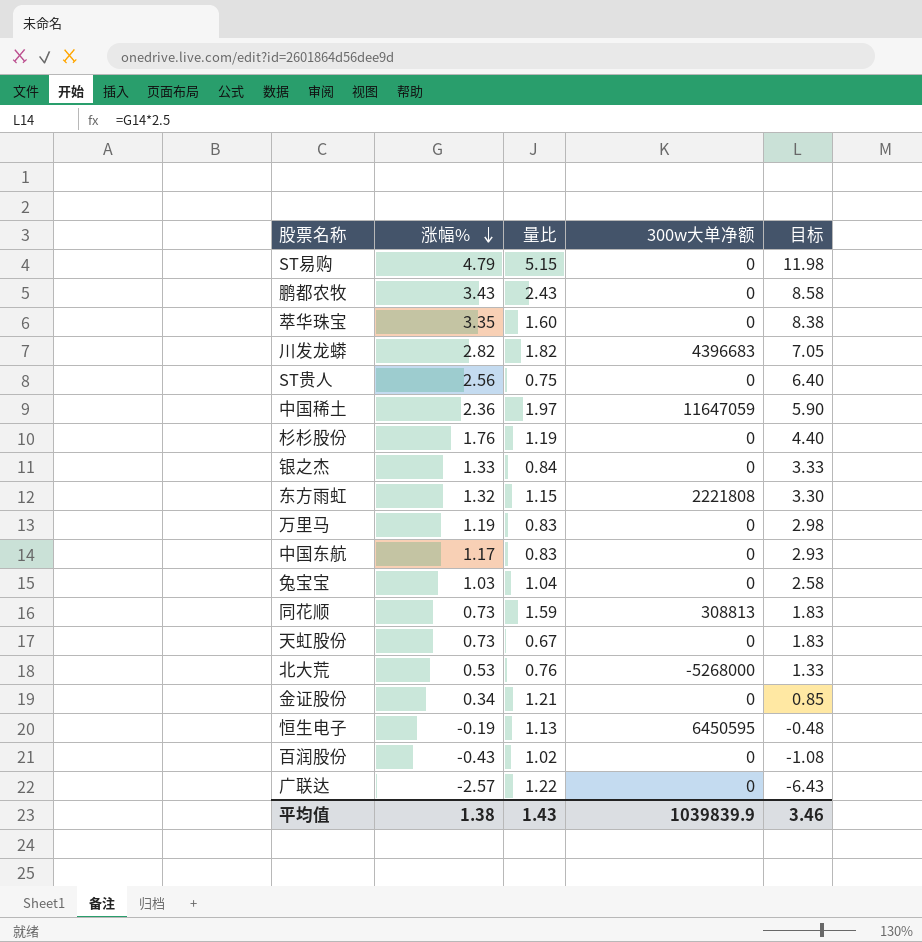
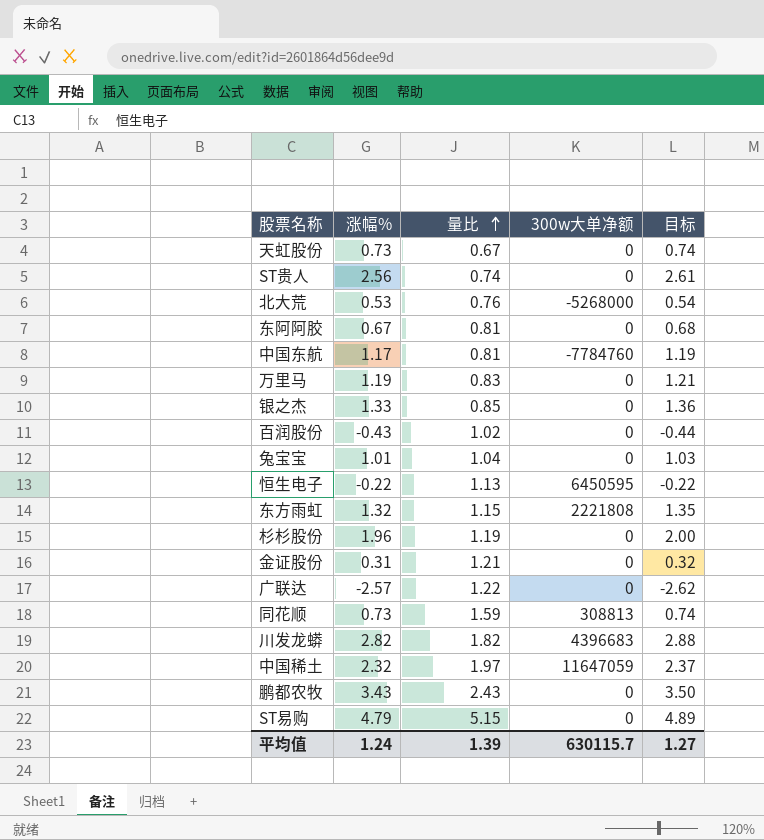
row order: 涨幅% descending -> 量比 ascending
column 目标 | formula: [涨幅%] * 2.5 -> [涨幅%] * 1.02
row 萃华珠宝: 3.35 | 1.60 | 0 | 8.38 -> none
ST贵人 | 量比: 0.75 -> 0.74
row 东阿阿胶: none -> 0.67 | 0.81 | 0 | 0.68
中国东航 | 量比: 0.83 -> 0.81
中国东航 | 300w大单净额: 0 -> -7784760
银之杰 | 量比: 0.84 -> 0.85
兔宝宝 | 涨幅%: 1.03 -> 1.01
恒生电子 | 涨幅%: -0.19 -> -0.22
杉杉股份 | 涨幅%: 1.76 -> 1.96
金证股份 | 涨幅%: 0.34 -> 0.31
中国稀土 | 涨幅%: 2.36 -> 2.32
平均值 | 涨幅%: 1.38 -> 1.24
平均值 | 量比: 1.43 -> 1.39
平均值 | 300w大单净额: 1039839.9 -> 630115.7
平均值 | 目标: 3.46 -> 1.27

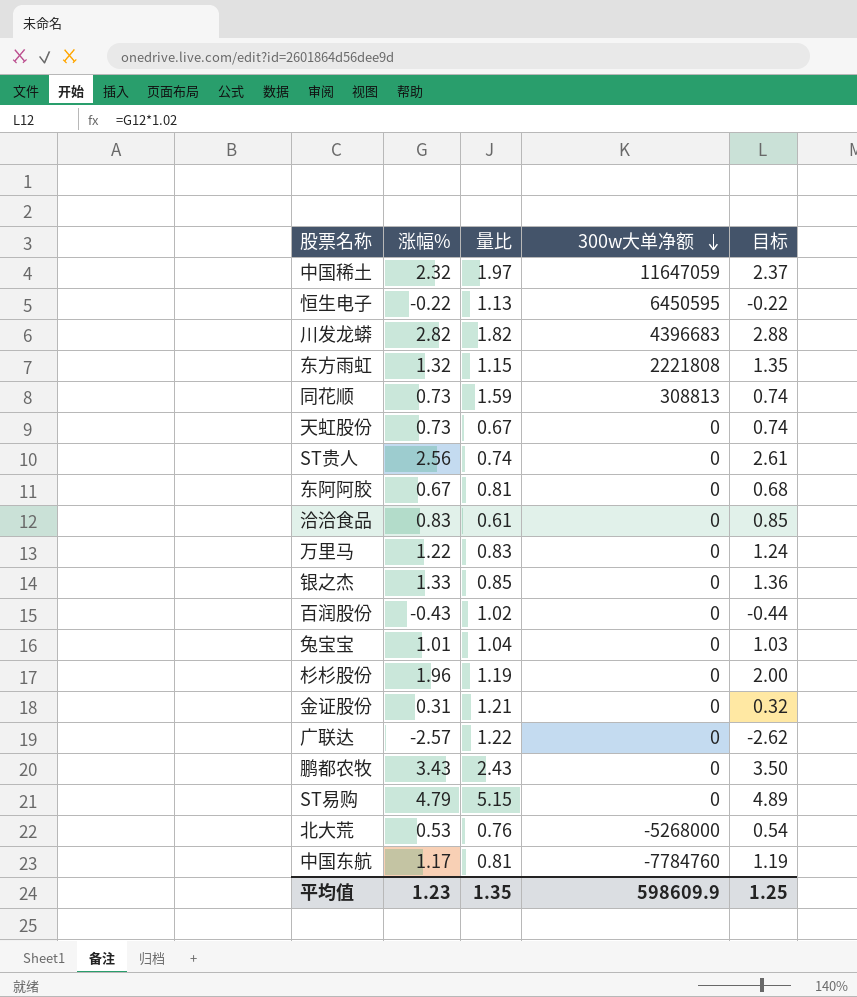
row order: 量比 ascending -> 300w大单净额 descending
row 洽洽食品: none -> 0.83 | 0.61 | 0 | 0.85
万里马 | 涨幅%: 1.19 -> 1.22
万里马 | 目标: 1.21 -> 1.24
平均值 | 涨幅%: 1.24 -> 1.23
平均值 | 量比: 1.39 -> 1.35
平均值 | 300w大单净额: 630115.7 -> 598609.9
平均值 | 目标: 1.27 -> 1.25

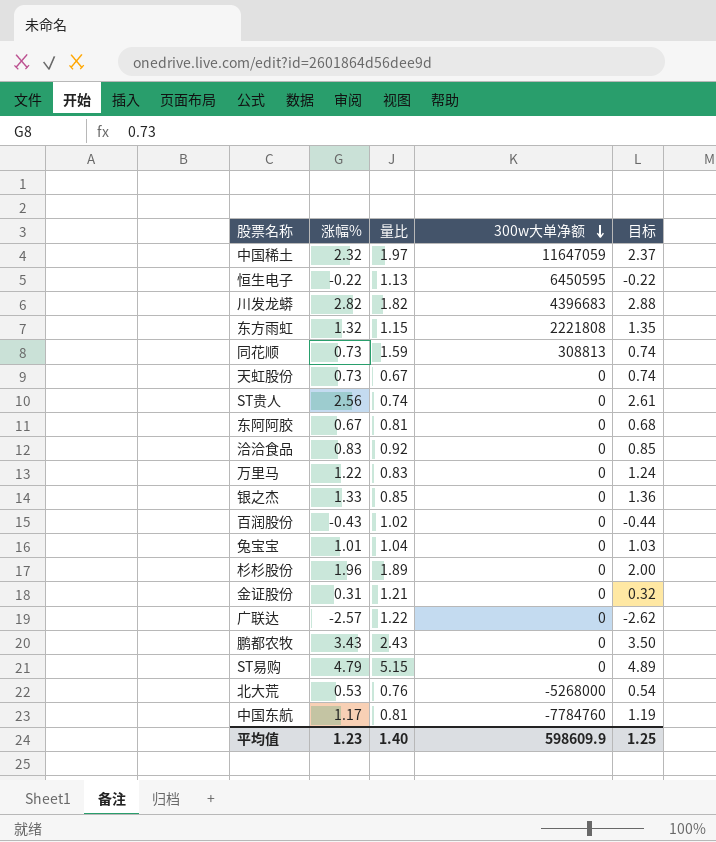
洽洽食品 | 量比: 0.61 -> 0.92
杉杉股份 | 量比: 1.19 -> 1.89
平均值 | 量比: 1.35 -> 1.40

